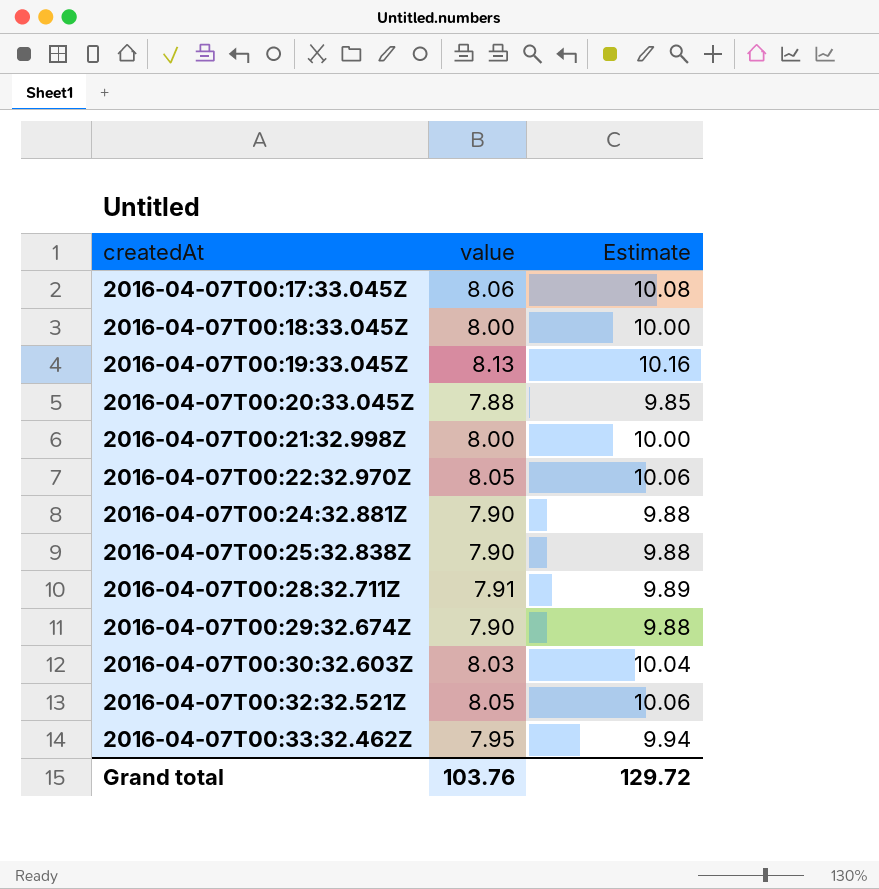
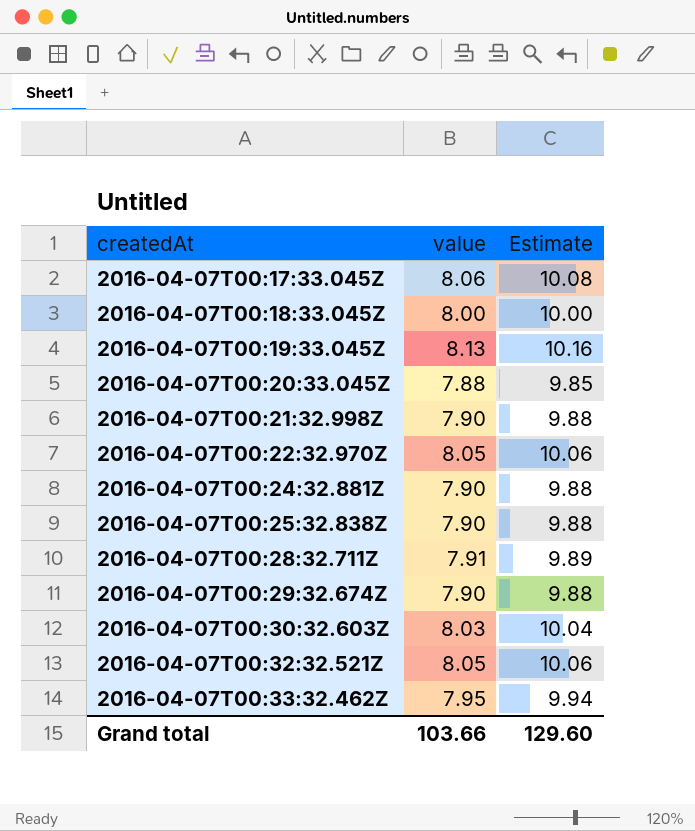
2016-04-07T00:21:32.998Z | value: 8.00 -> 7.90
2016-04-07T00:21:32.998Z | Estimate: 10.00 -> 9.88
Grand total | value: 103.76 -> 103.66
Grand total | Estimate: 129.72 -> 129.60

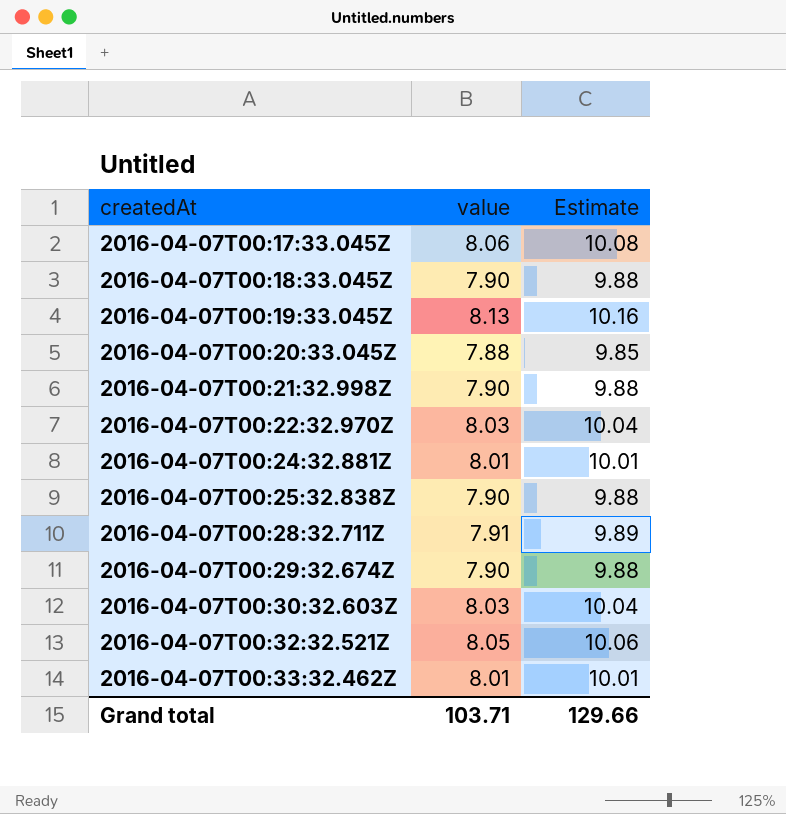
2016-04-07T00:18:33.045Z | value: 8.00 -> 7.90
2016-04-07T00:18:33.045Z | Estimate: 10.00 -> 9.88
2016-04-07T00:22:32.970Z | value: 8.05 -> 8.03
2016-04-07T00:22:32.970Z | Estimate: 10.06 -> 10.04
2016-04-07T00:24:32.881Z | value: 7.90 -> 8.01
2016-04-07T00:24:32.881Z | Estimate: 9.88 -> 10.01
2016-04-07T00:33:32.462Z | value: 7.95 -> 8.01
2016-04-07T00:33:32.462Z | Estimate: 9.94 -> 10.01
Grand total | value: 103.66 -> 103.71
Grand total | Estimate: 129.60 -> 129.66

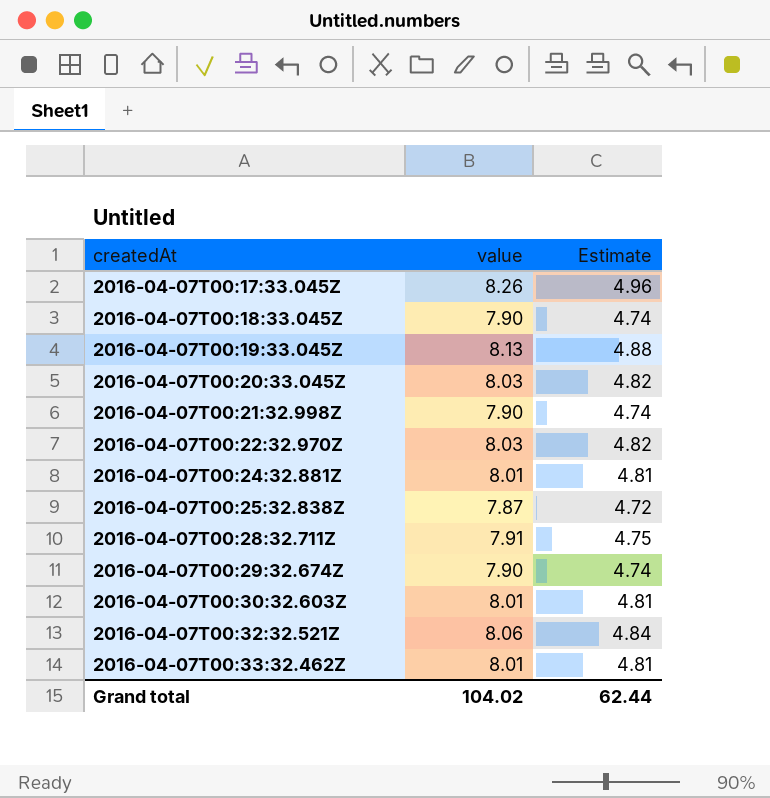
column Estimate | formula: [value] * 1.25 -> [value] * 0.6
2016-04-07T00:17:33.045Z | value: 8.06 -> 8.26
2016-04-07T00:20:33.045Z | value: 7.88 -> 8.03
2016-04-07T00:25:32.838Z | value: 7.90 -> 7.87
2016-04-07T00:30:32.603Z | value: 8.03 -> 8.01
2016-04-07T00:32:32.521Z | value: 8.05 -> 8.06
Grand total | value: 103.71 -> 104.02
Grand total | Estimate: 129.66 -> 62.44

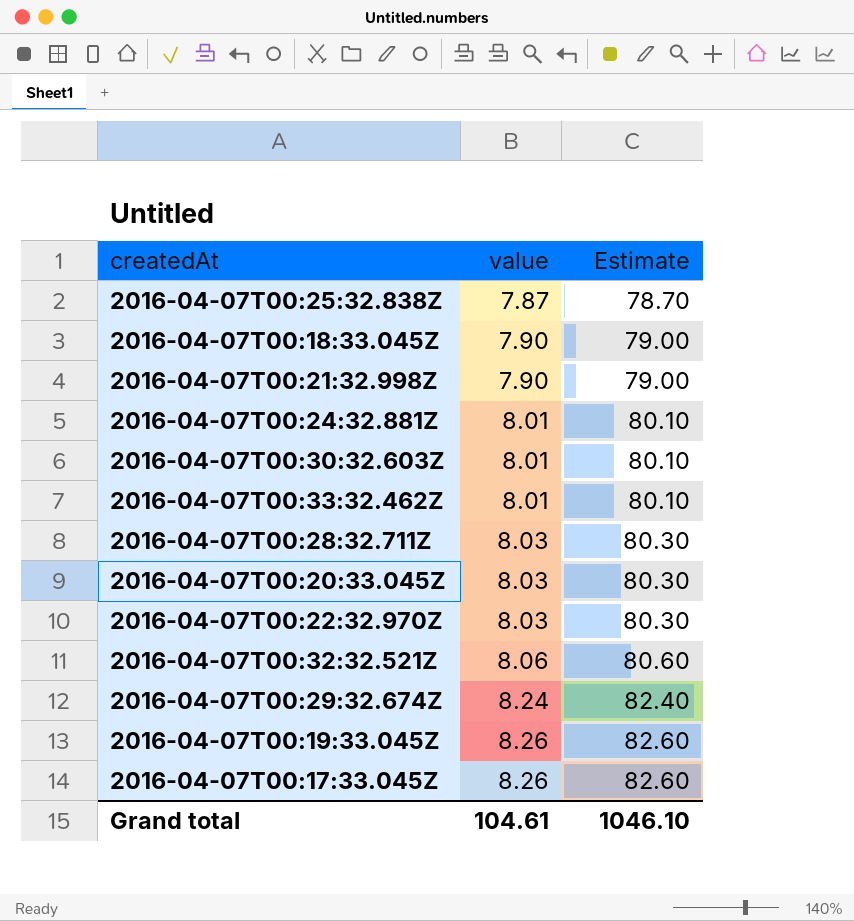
row order: createdAt ascending -> value ascending
column Estimate | formula: [value] * 0.6 -> [value] * 10
2016-04-07T00:28:32.711Z | value: 7.91 -> 8.03
2016-04-07T00:29:32.674Z | value: 7.90 -> 8.24
2016-04-07T00:19:33.045Z | value: 8.13 -> 8.26
Grand total | value: 104.02 -> 104.61
Grand total | Estimate: 62.44 -> 1046.10

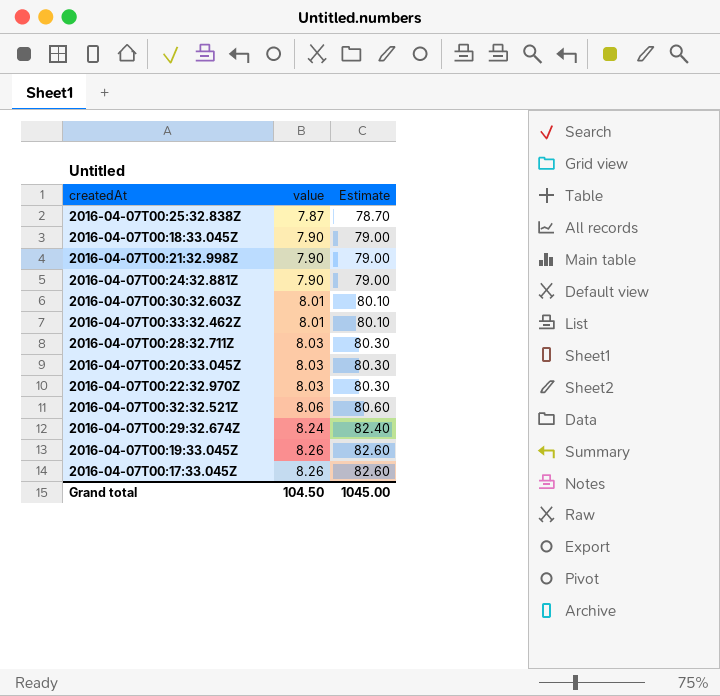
2016-04-07T00:24:32.881Z | value: 8.01 -> 7.90
2016-04-07T00:24:32.881Z | Estimate: 80.10 -> 79.00
Grand total | value: 104.61 -> 104.50
Grand total | Estimate: 1046.10 -> 1045.00

